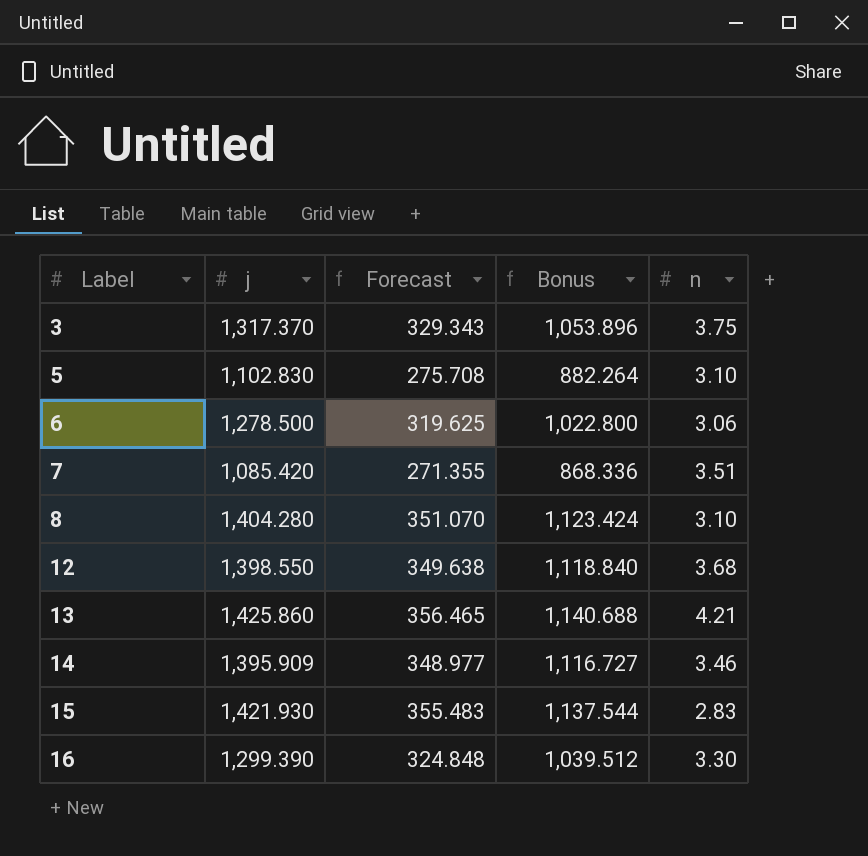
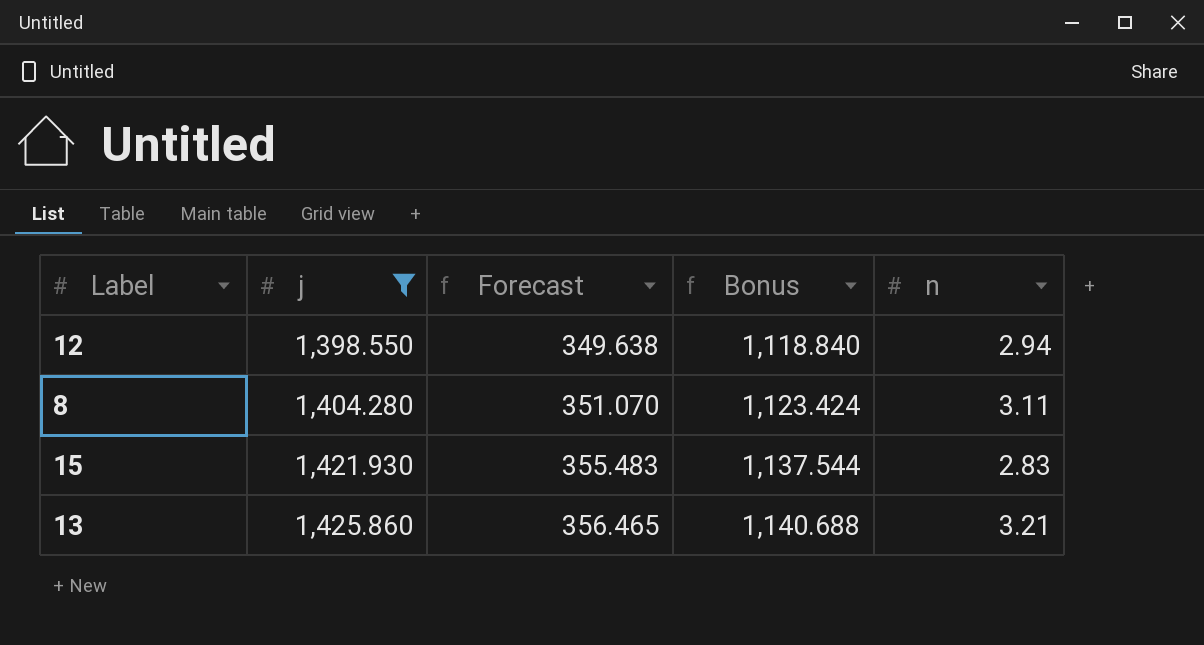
filter: none -> j >= 1,398.550
row order: Label ascending -> j ascending
12 | n: 3.68 -> 2.94
8 | n: 3.10 -> 3.11
13 | n: 4.21 -> 3.21

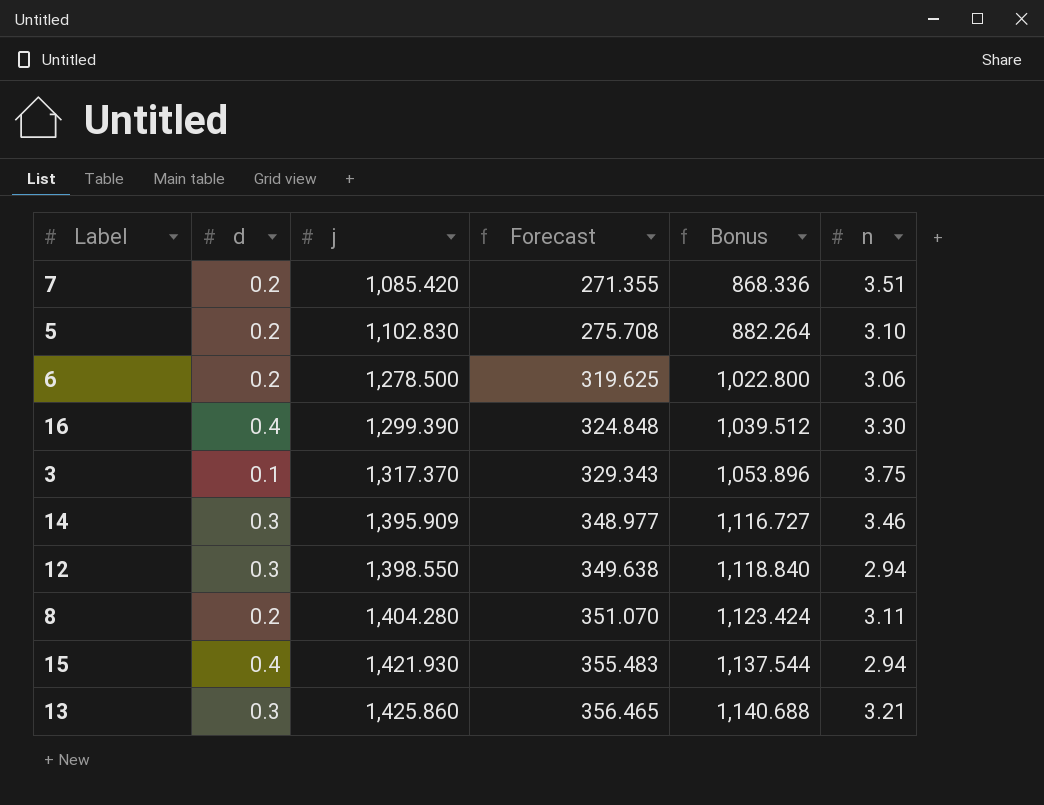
filter: j >= 1,398.550 -> none
column d | position: none -> 2
15 | n: 2.83 -> 2.94

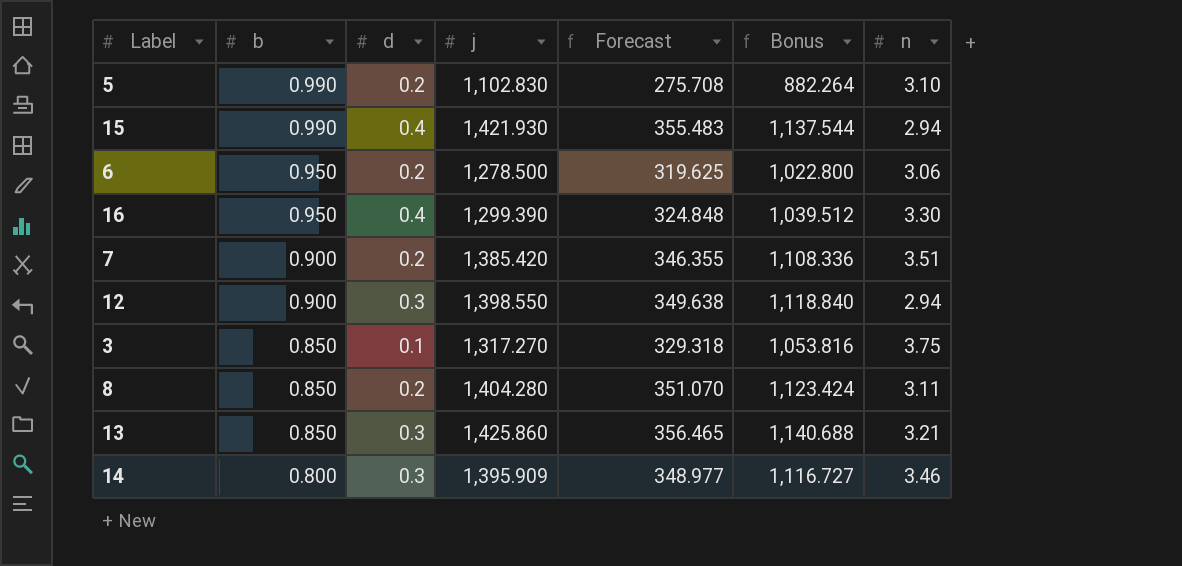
row order: j ascending -> b descending
column b | position: none -> 2
7 | j: 1,085.420 -> 1,385.420
7 | Forecast: 271.355 -> 346.355
7 | Bonus: 868.336 -> 1,108.336
3 | j: 1,317.370 -> 1,317.270
3 | Forecast: 329.343 -> 329.318
3 | Bonus: 1,053.896 -> 1,053.816

